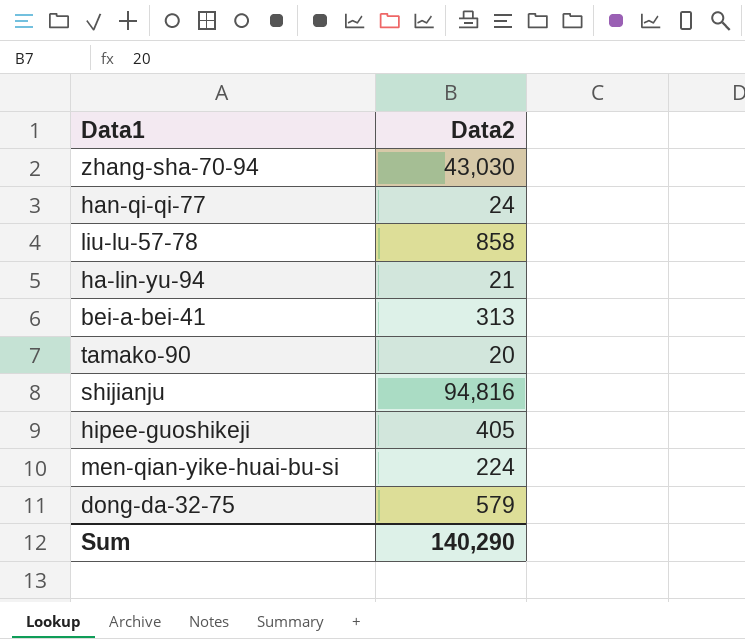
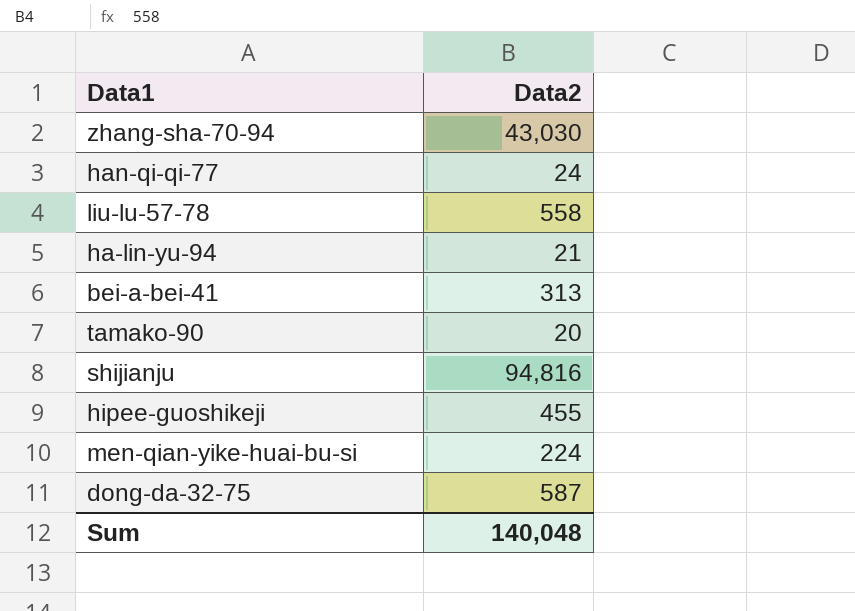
liu-lu-57-78 | Data2: 858 -> 558
hipee-guoshikeji | Data2: 405 -> 455
dong-da-32-75 | Data2: 579 -> 587
Sum | Data2: 140,290 -> 140,048

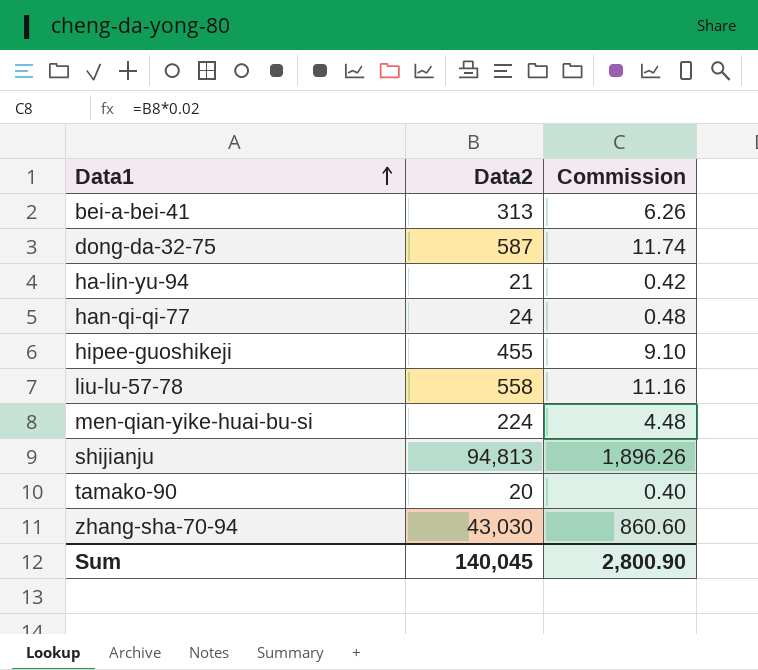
row order: none -> Data1 ascending
column Commission | formula: none -> [Data2] * 0.02
shijianju | Data2: 94,816 -> 94,813
Sum | Data2: 140,048 -> 140,045

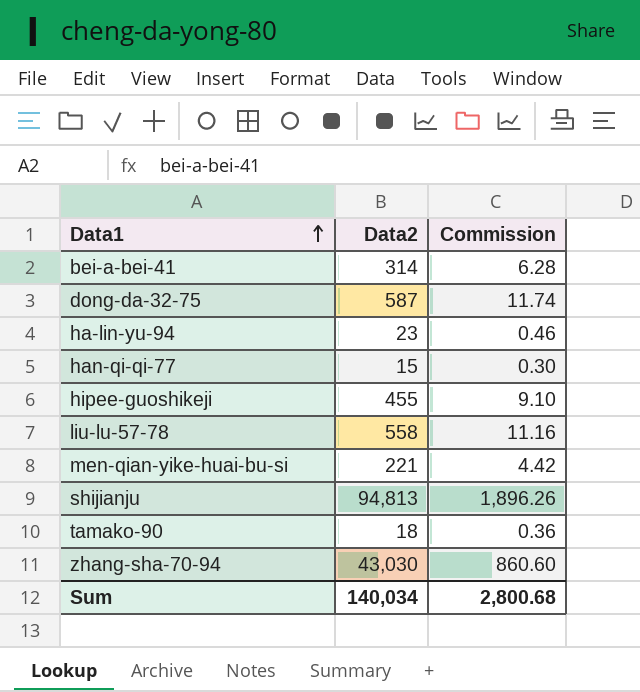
bei-a-bei-41 | Data2: 313 -> 314
bei-a-bei-41 | Commission: 6.26 -> 6.28
ha-lin-yu-94 | Data2: 21 -> 23
ha-lin-yu-94 | Commission: 0.42 -> 0.46
han-qi-qi-77 | Data2: 24 -> 15
han-qi-qi-77 | Commission: 0.48 -> 0.30
men-qian-yike-huai-bu-si | Data2: 224 -> 221
men-qian-yike-huai-bu-si | Commission: 4.48 -> 4.42
tamako-90 | Data2: 20 -> 18
tamako-90 | Commission: 0.40 -> 0.36
Sum | Data2: 140,045 -> 140,034
Sum | Commission: 2,800.90 -> 2,800.68

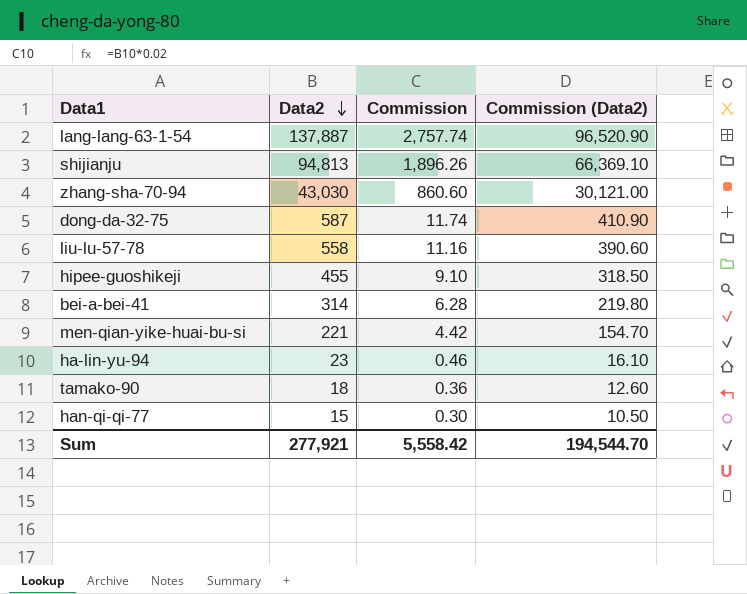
row order: Data1 ascending -> Data2 descending
column Commission (Data2) | formula: none -> [Data2] * 0.7
row lang-lang-63-1-54: none -> 137,887 | 2,757.74 | 96,520.90
Sum | Data2: 140,034 -> 277,921
Sum | Commission: 2,800.68 -> 5,558.42

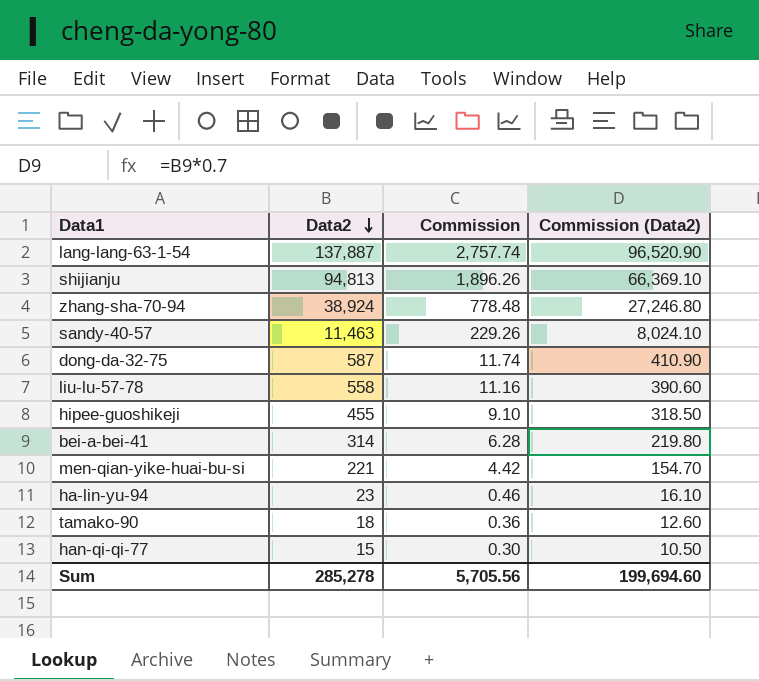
zhang-sha-70-94 | Data2: 43,030 -> 38,924
zhang-sha-70-94 | Commission: 860.60 -> 778.48
zhang-sha-70-94 | Commission (Data2): 30,121.00 -> 27,246.80
row sandy-40-57: none -> 11,463 | 229.26 | 8,024.10
Sum | Data2: 277,921 -> 285,278
Sum | Commission: 5,558.42 -> 5,705.56
Sum | Commission (Data2): 194,544.70 -> 199,694.60

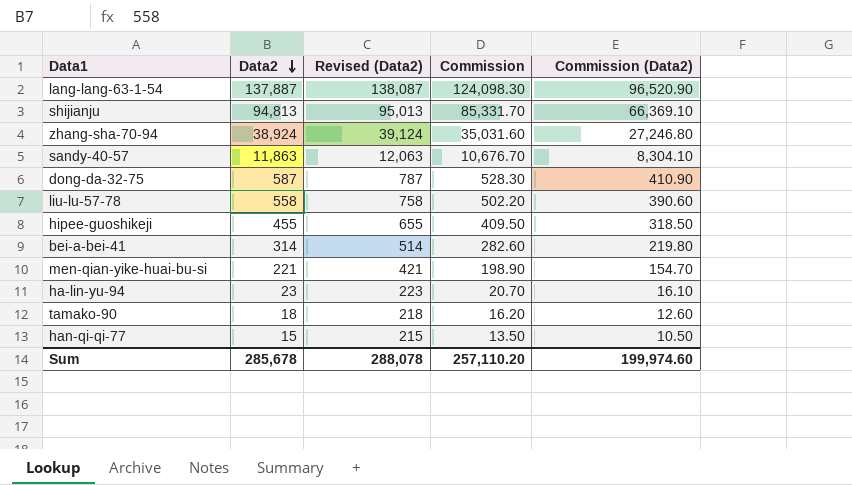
column Revised (Data2) | formula: none -> [Data2] + 200
column Commission | formula: [Data2] * 0.02 -> [Data2] * 0.9
sandy-40-57 | Data2: 11,463 -> 11,863
sandy-40-57 | Commission (Data2): 8,024.10 -> 8,304.10
Sum | Data2: 285,278 -> 285,678
Sum | Commission: 5,705.56 -> 257,110.20
Sum | Commission (Data2): 199,694.60 -> 199,974.60

